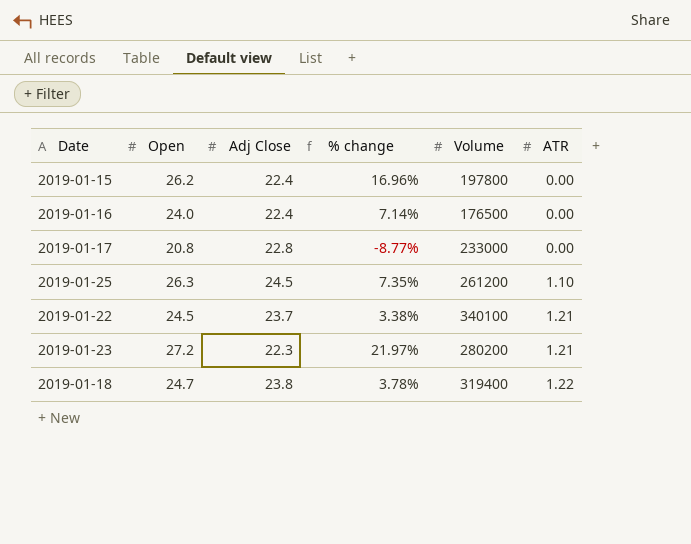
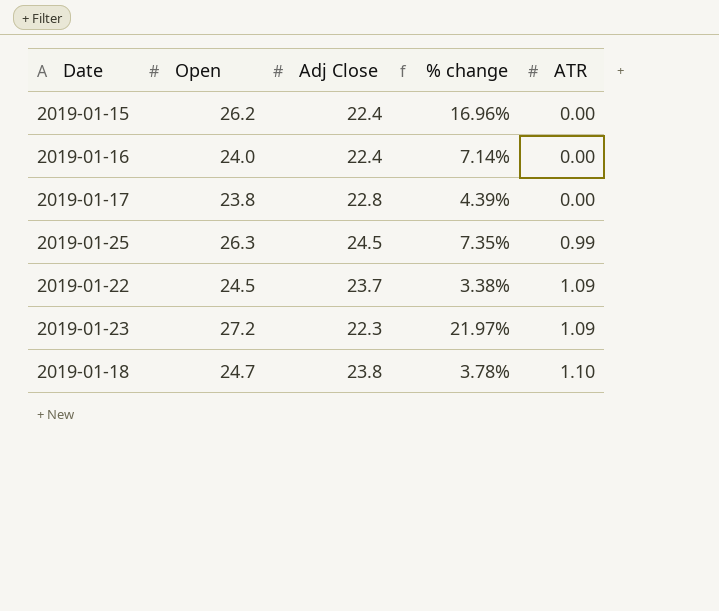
column Volume | position: 5 -> none
2019-01-17 | Open: 20.8 -> 23.8
2019-01-17 | % change: -8.77% -> 4.39%
2019-01-25 | ATR: 1.10 -> 0.99
2019-01-22 | ATR: 1.21 -> 1.09
2019-01-23 | ATR: 1.21 -> 1.09
2019-01-18 | ATR: 1.22 -> 1.10

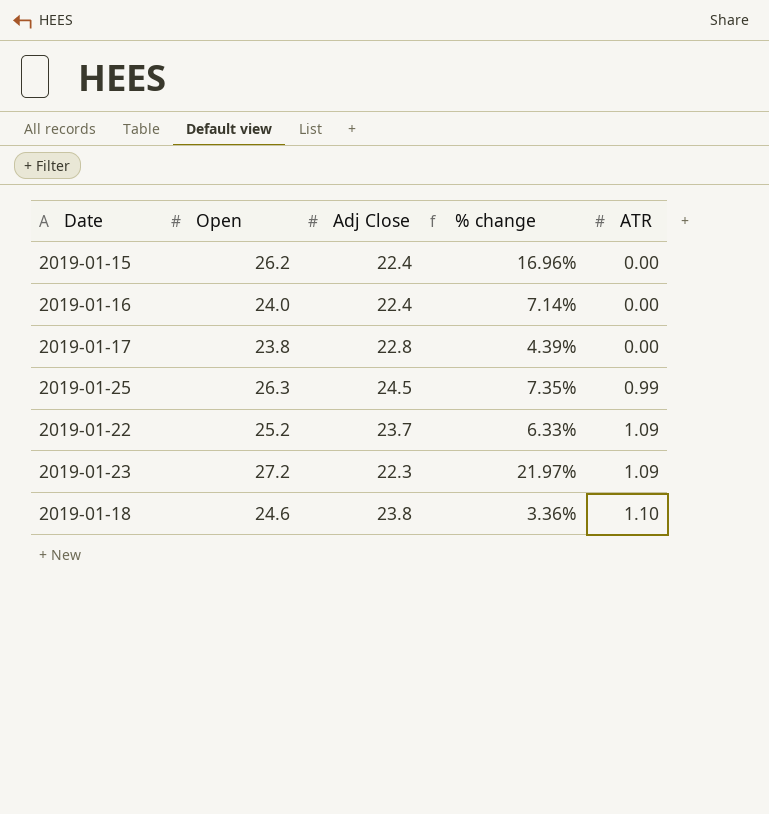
2019-01-22 | Open: 24.5 -> 25.2
2019-01-22 | % change: 3.38% -> 6.33%
2019-01-18 | Open: 24.7 -> 24.6
2019-01-18 | % change: 3.78% -> 3.36%

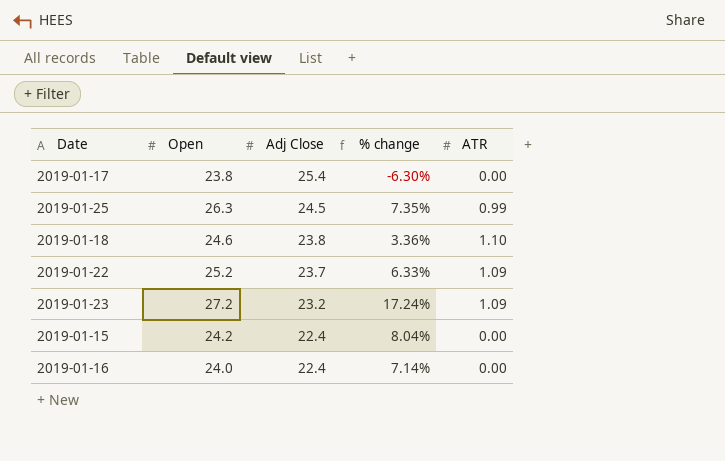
row order: ATR ascending -> Adj Close descending
2019-01-17 | Adj Close: 22.8 -> 25.4
2019-01-17 | % change: 4.39% -> -6.30%
2019-01-23 | Adj Close: 22.3 -> 23.2
2019-01-23 | % change: 21.97% -> 17.24%
2019-01-15 | Open: 26.2 -> 24.2
2019-01-15 | % change: 16.96% -> 8.04%

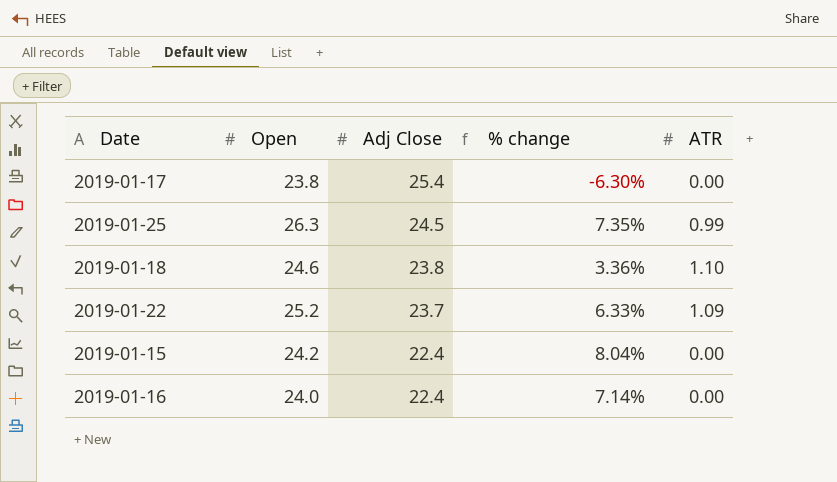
row 2019-01-23: 27.2 | 23.2 | 17.24% | 1.09 -> none

